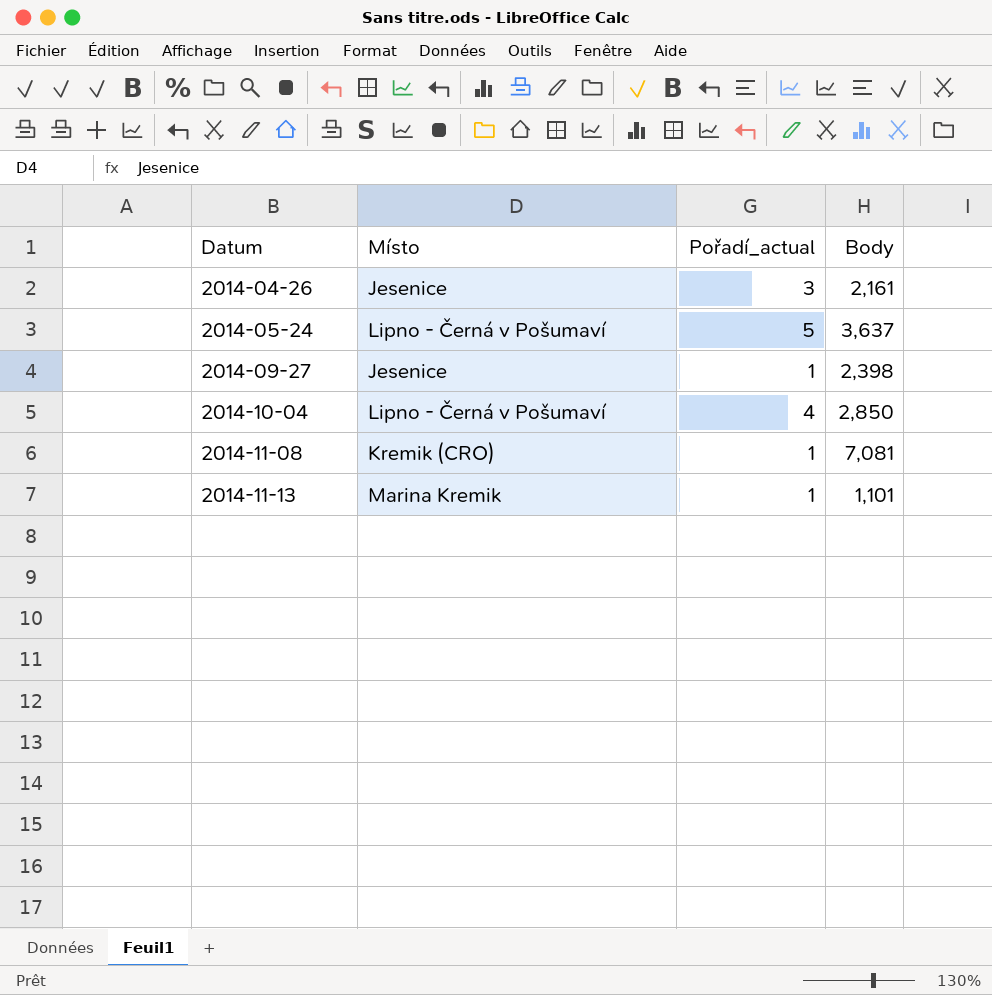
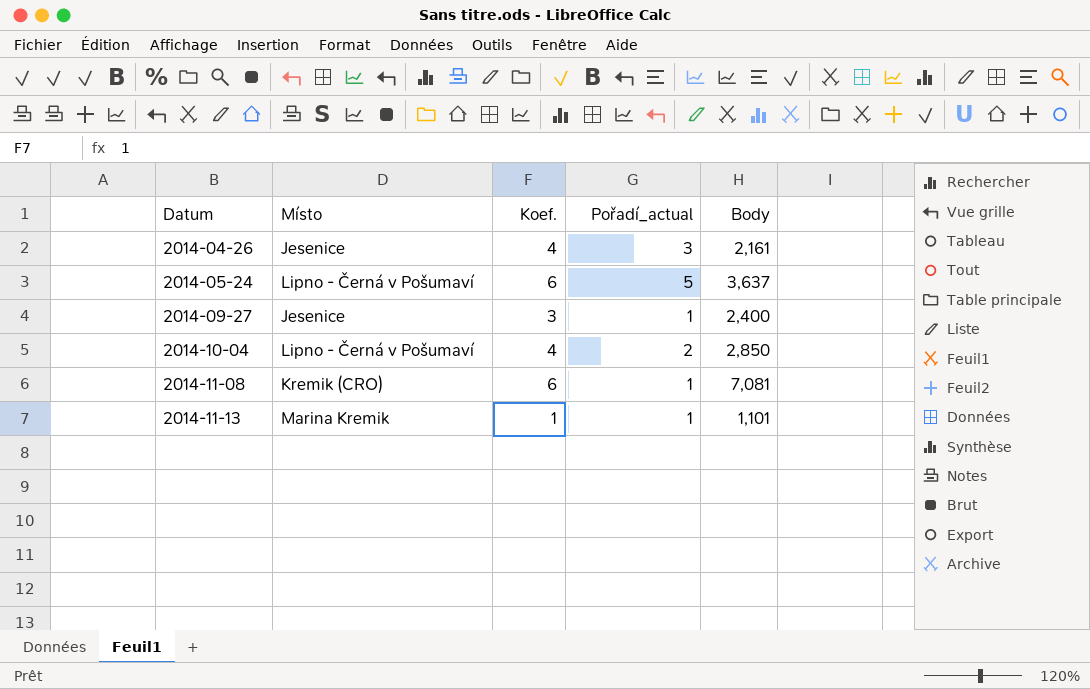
column Koef. | position: none -> 3
2014-09-27 | Body: 2,398 -> 2,400
2014-10-04 | Pořadí_actual: 4 -> 2

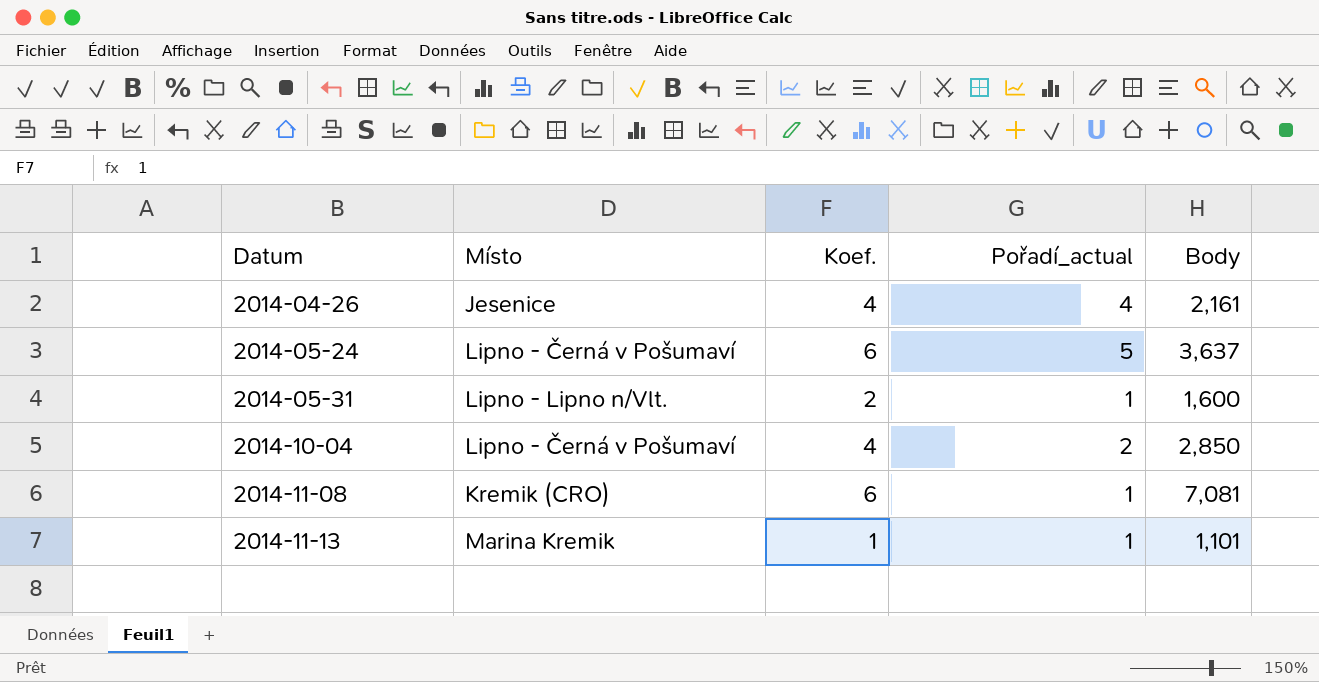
row 2014-09-27: Jesenice | 3 | 1 | 2,400 -> none
2014-04-26 | Pořadí_actual: 3 -> 4
row 2014-05-31: none -> Lipno - Lipno n/Vlt. | 2 | 1 | 1,600

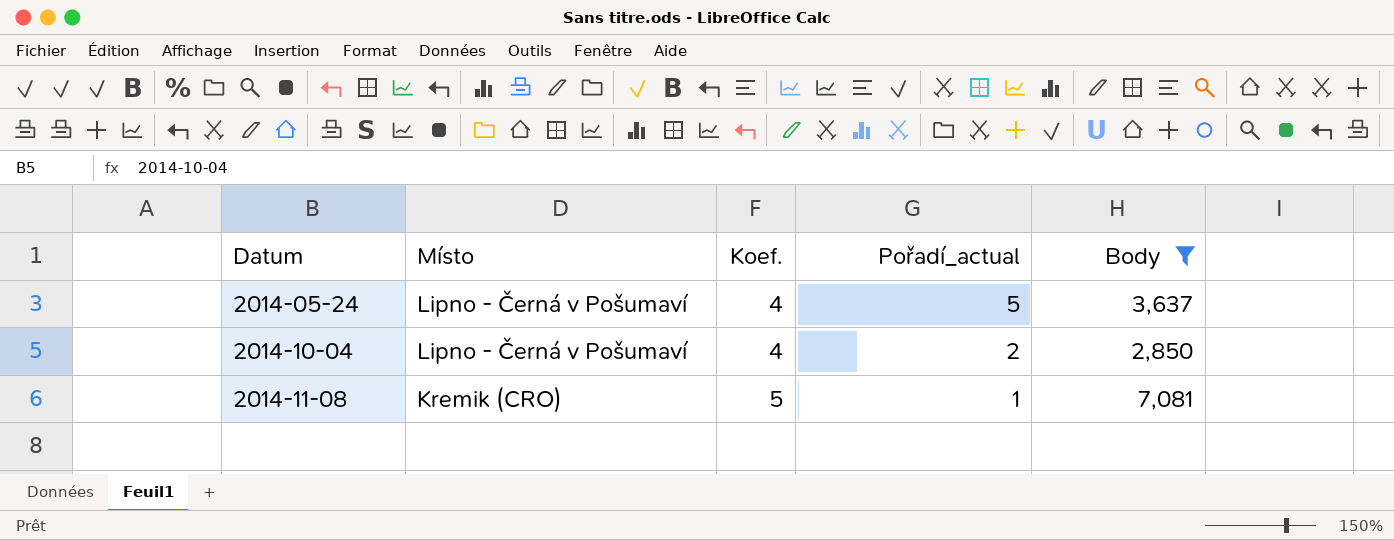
filter: none -> Body >= 2,850
2014-05-24 | Koef.: 6 -> 4
2014-11-08 | Koef.: 6 -> 5

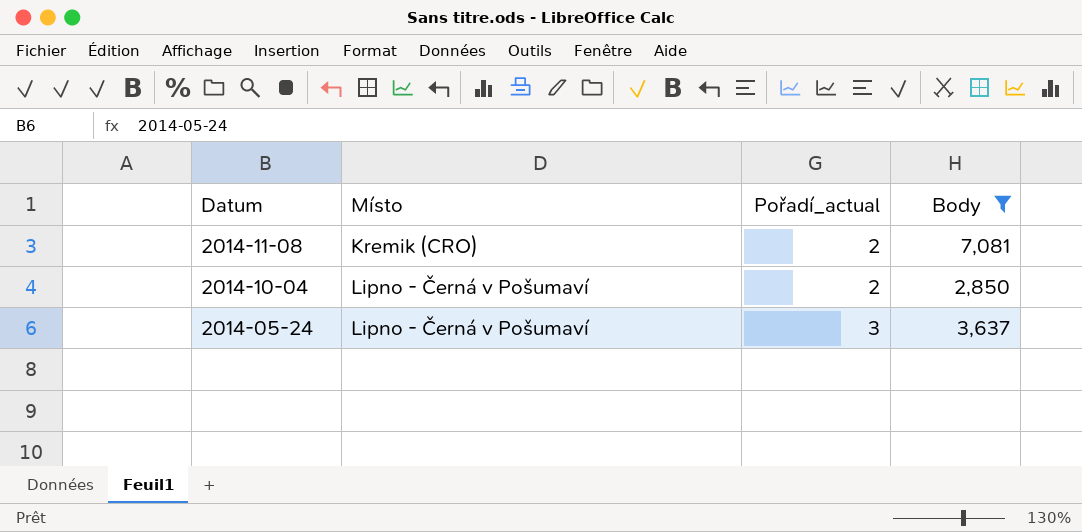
row order: Datum ascending -> Datum descending
column Koef. | position: 3 -> none
2014-11-08 | Pořadí_actual: 1 -> 2
2014-05-24 | Pořadí_actual: 5 -> 3

